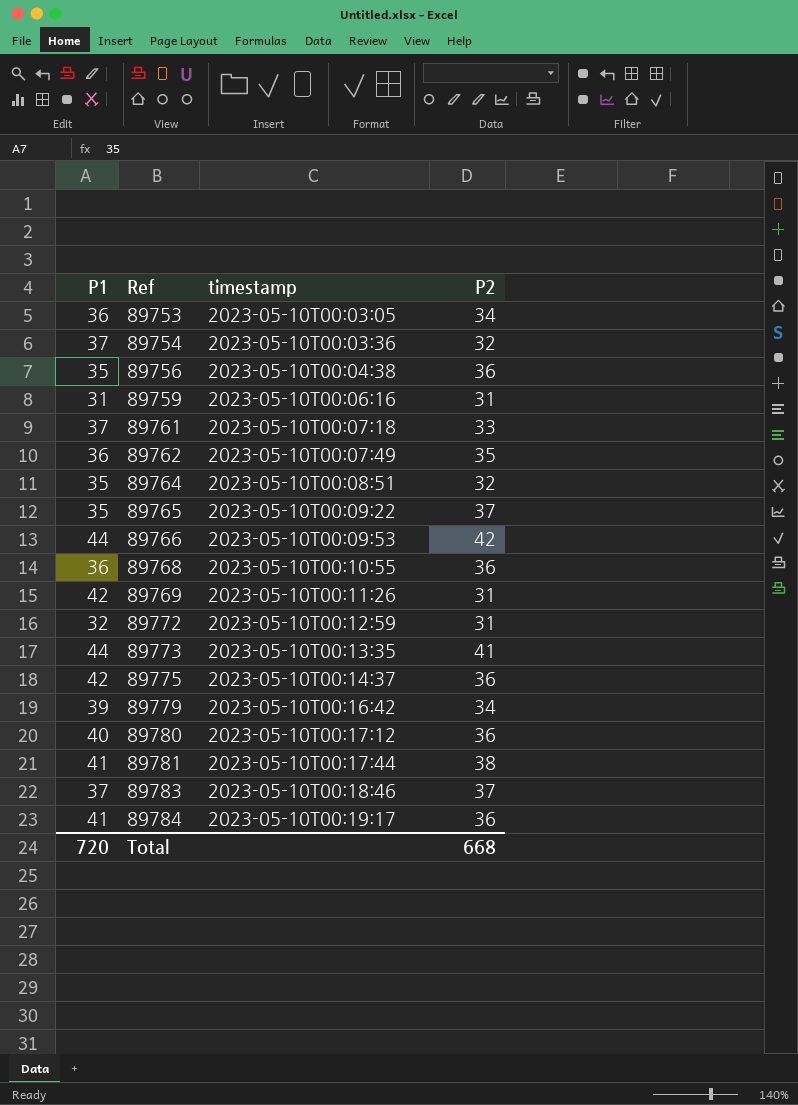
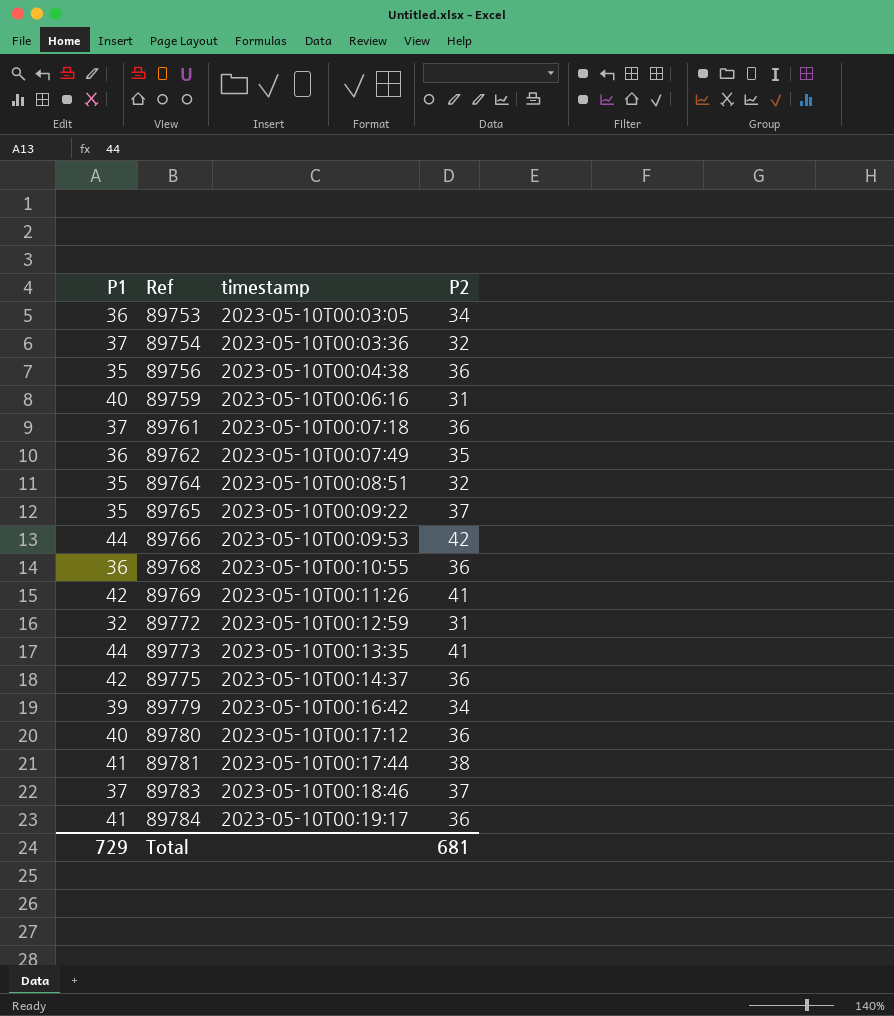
89759 | P1: 31 -> 40
89761 | P2: 33 -> 36
89769 | P2: 31 -> 41
Total | P1: 720 -> 729
Total | P2: 668 -> 681

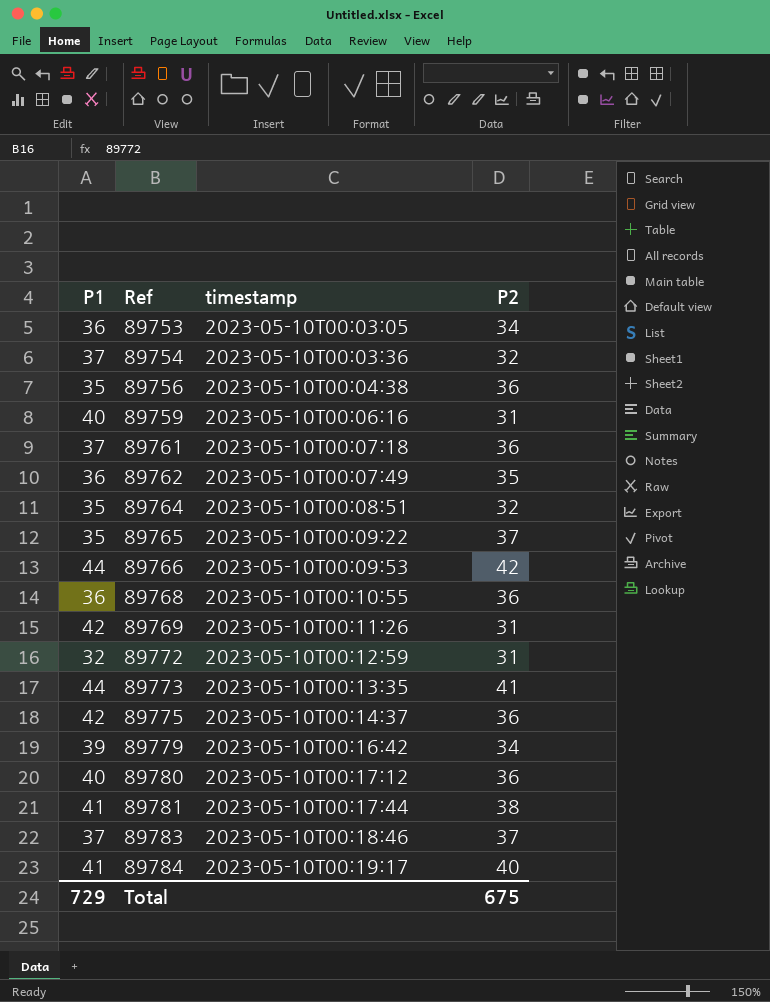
89769 | P2: 41 -> 31
89784 | P2: 36 -> 40
Total | P2: 681 -> 675

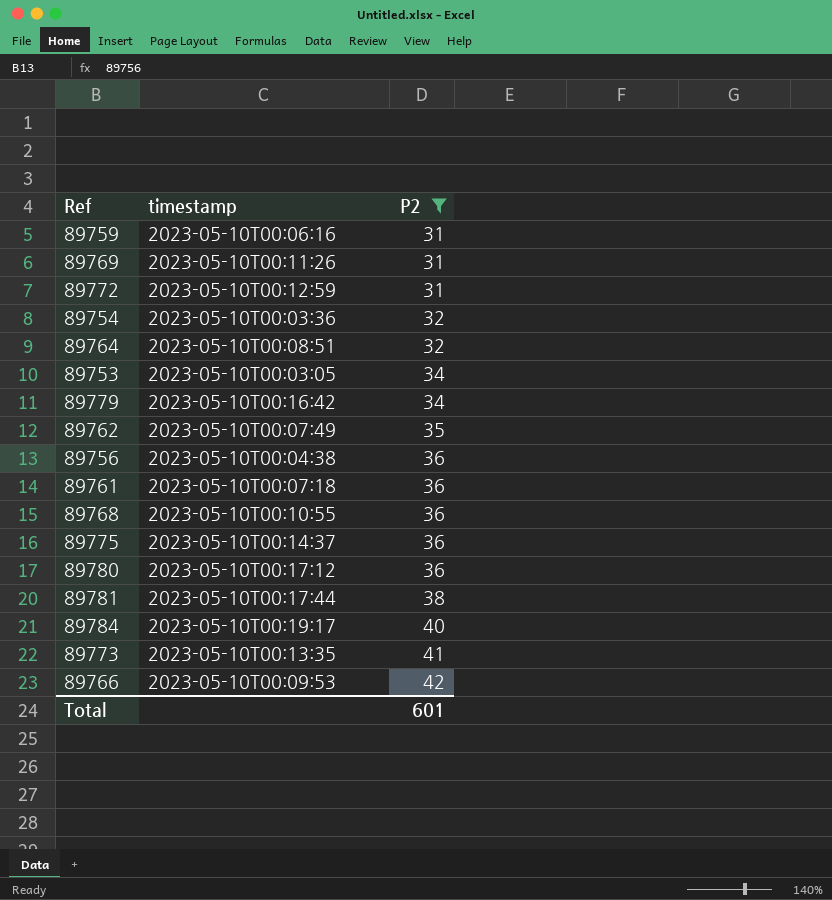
filter: none -> P2 != 37
row order: Ref ascending -> P2 ascending
column P1 | position: 1 -> none
Total | P2: 675 -> 601

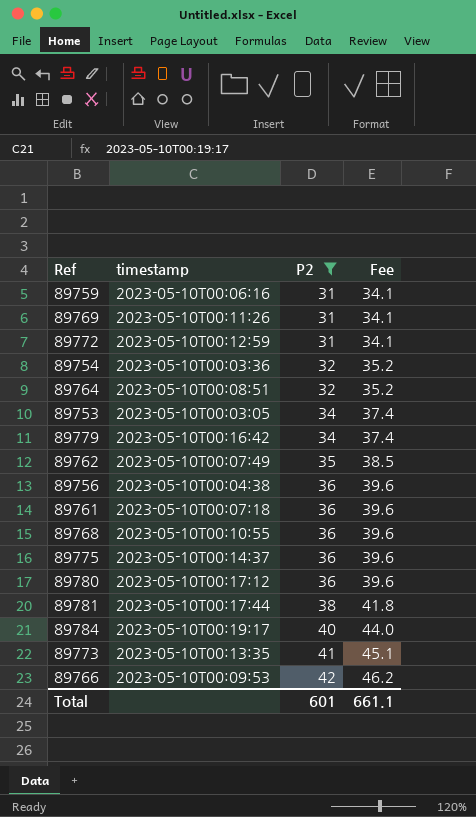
column Fee | formula: none -> [P2] * 1.1

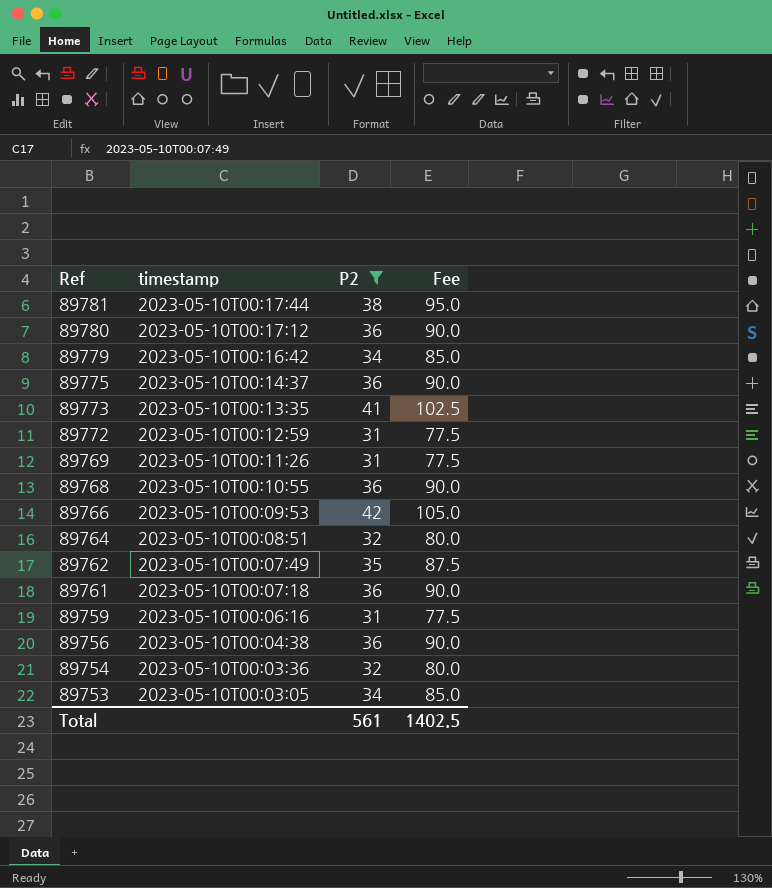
row order: P2 ascending -> Ref descending
column Fee | formula: [P2] * 1.1 -> [P2] * 2.5
row 89784: 2023-05-10T00:19:17 | 40 | 44.0 -> none
Total | P2: 601 -> 561
Total | Fee: 661.1 -> 1402.5

